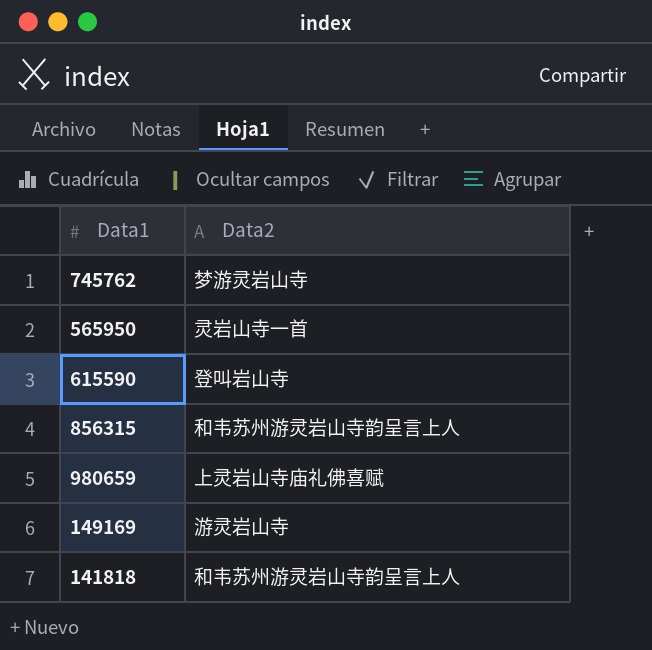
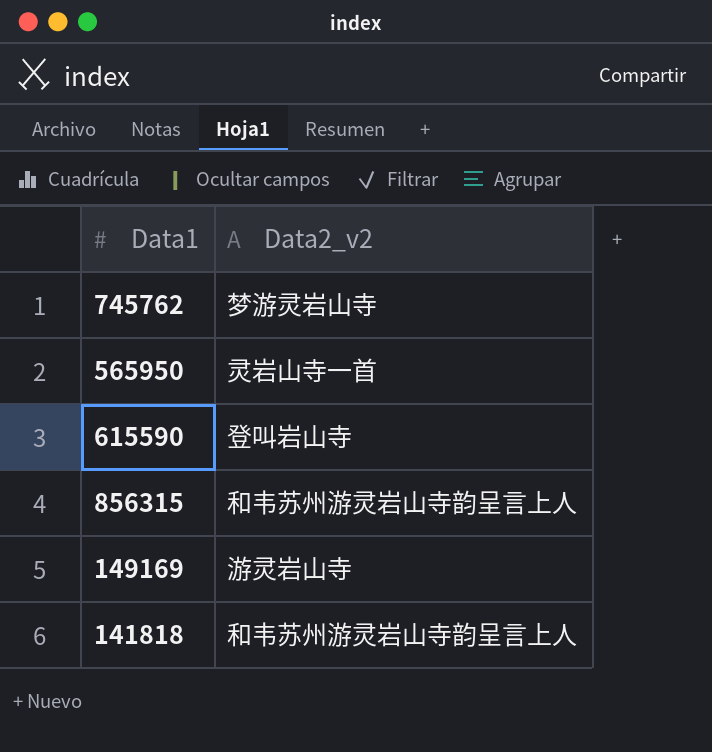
column name: Data2 -> Data2_v2
row 980659: 上灵岩山寺庙礼佛喜赋 -> none

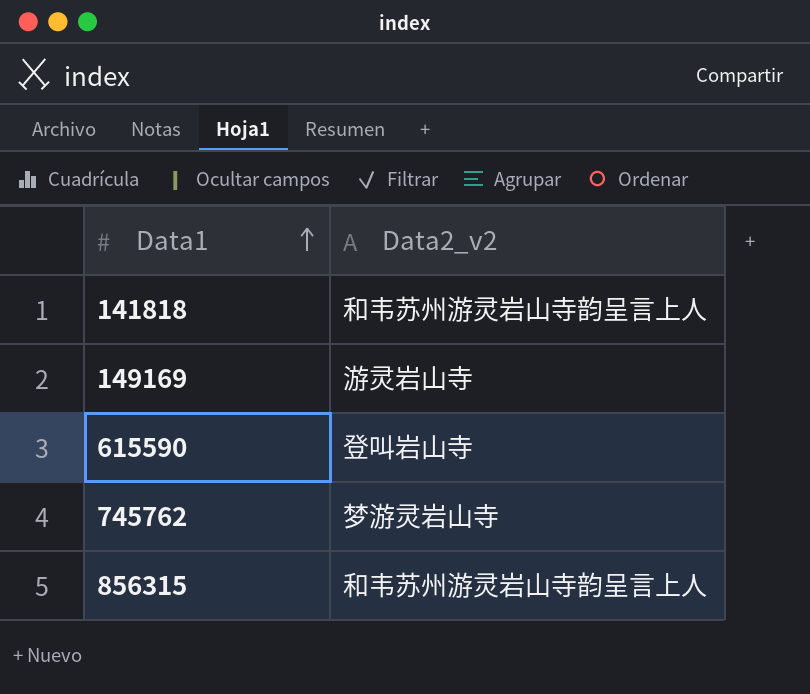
row order: none -> Data1 ascending
row 565950: 灵岩山寺一首 -> none

